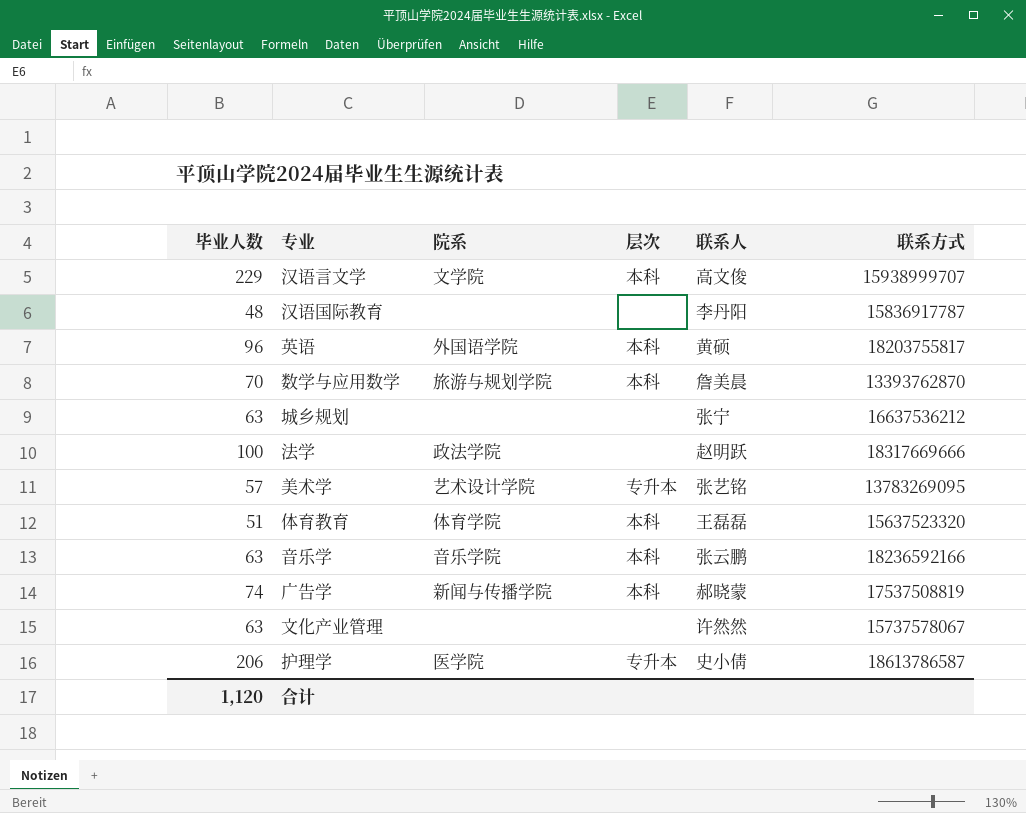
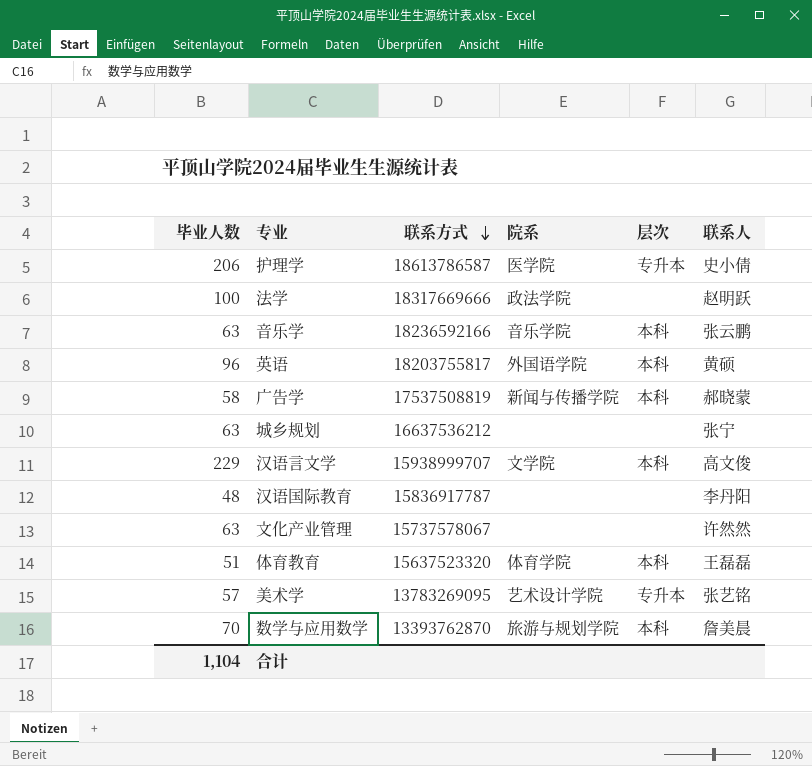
row order: none -> 联系方式 descending
column 联系方式 | position: 6 -> 3
广告学 | 毕业人数: 74 -> 58
合计 | 毕业人数: 1,120 -> 1,104

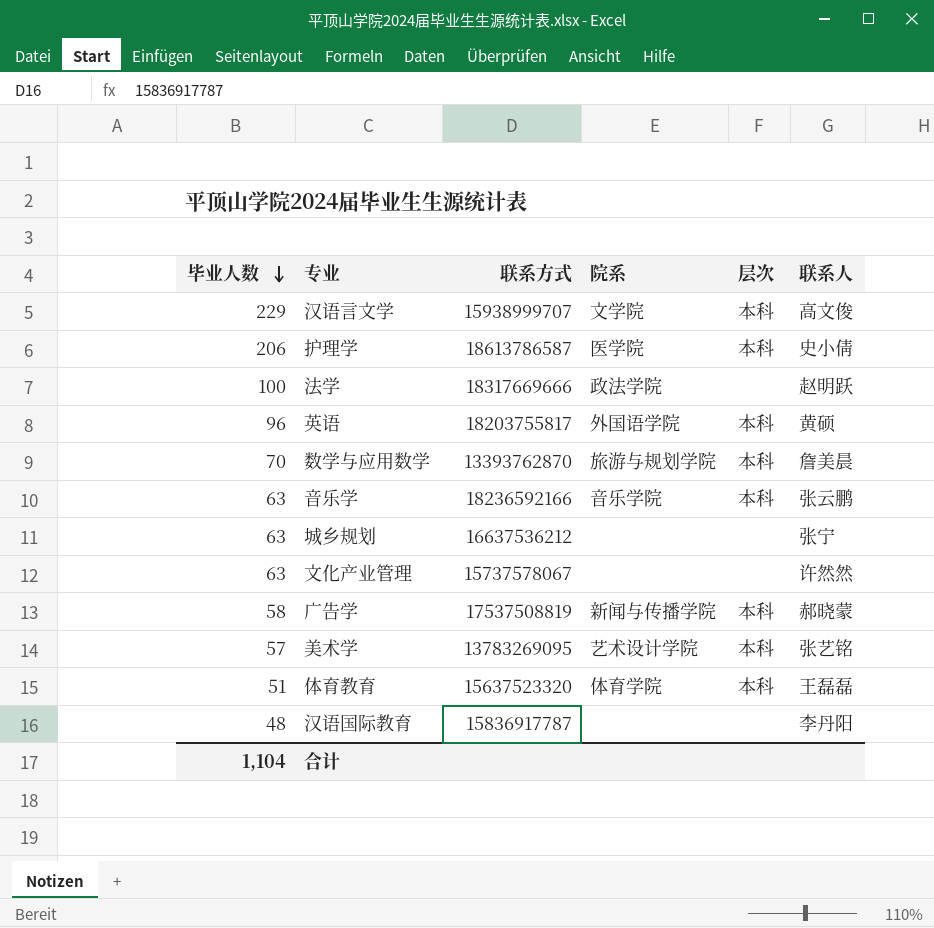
row order: 联系方式 descending -> 毕业人数 descending
护理学 | 层次: 专升本 -> 本科
美术学 | 层次: 专升本 -> 本科

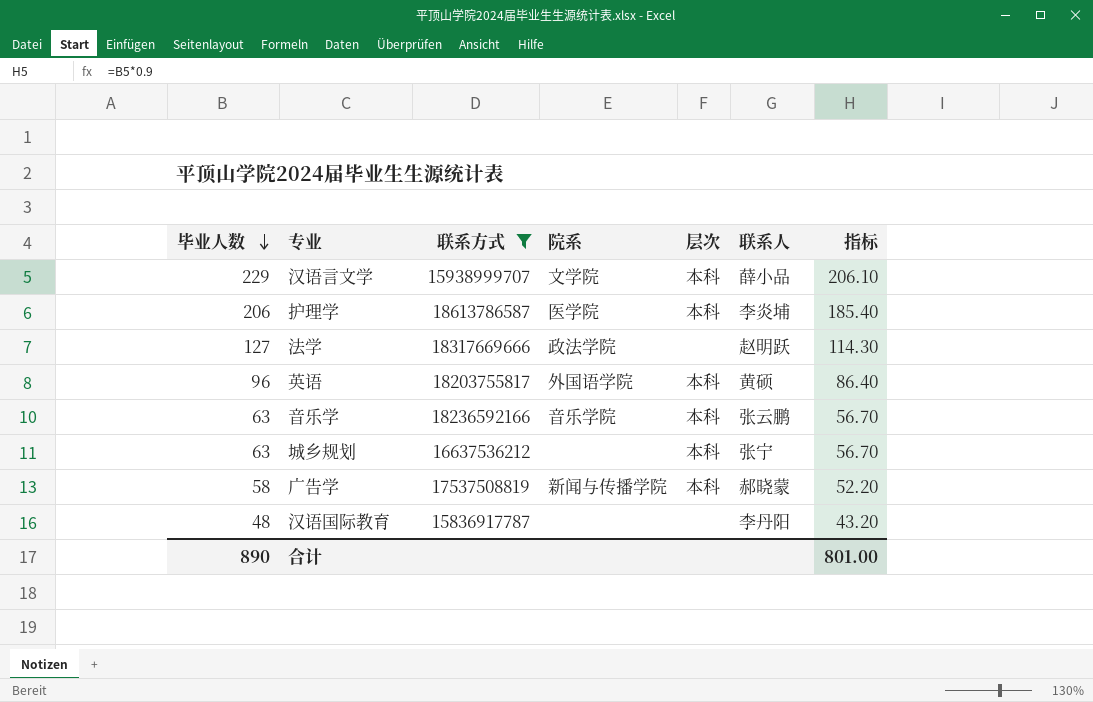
filter: none -> 联系方式 >= 15836917787
column 指标 | formula: none -> [毕业人数] * 0.9
汉语言文学 | 联系人: 高文俊 -> 薛小品
护理学 | 联系人: 史小倩 -> 李炎埔
法学 | 毕业人数: 100 -> 127
城乡规划 | 层次: none -> 本科
合计 | 毕业人数: 1,104 -> 890

